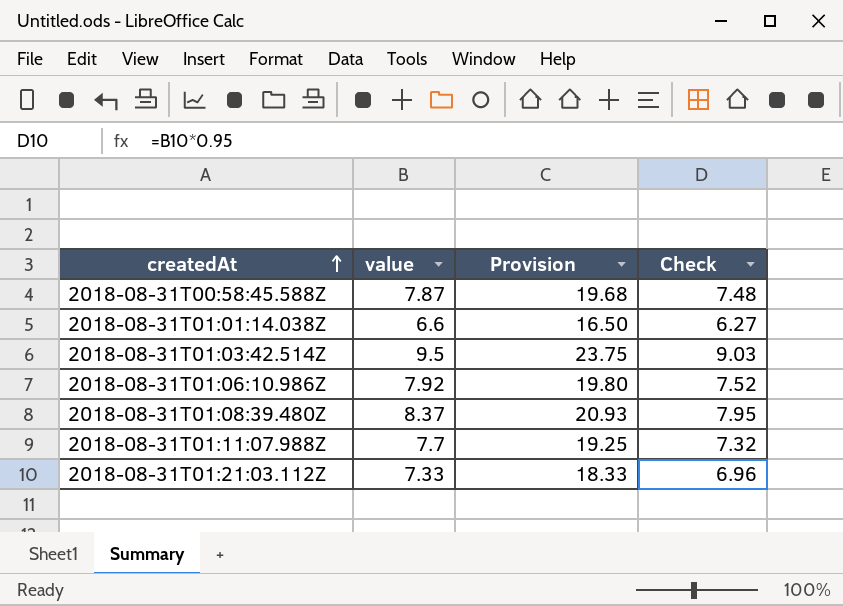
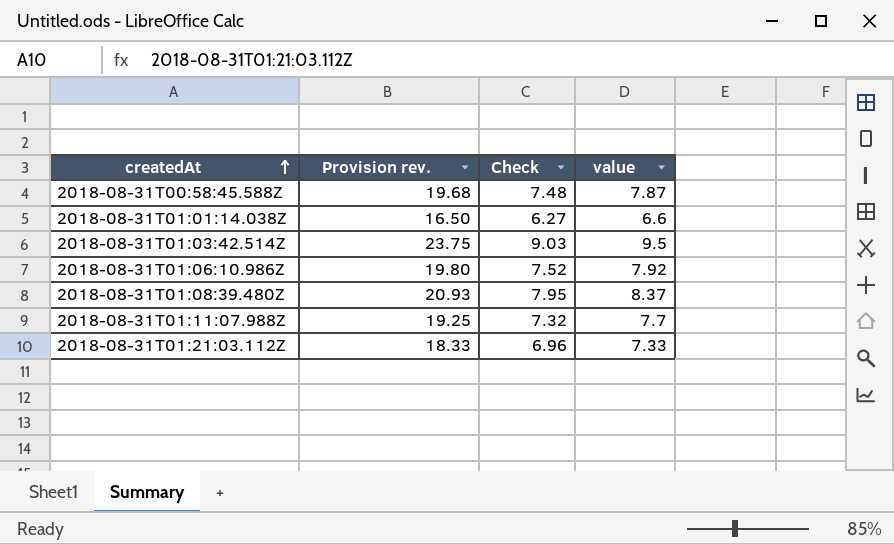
column name: Provision -> Provision rev.
column value | position: 2 -> 4

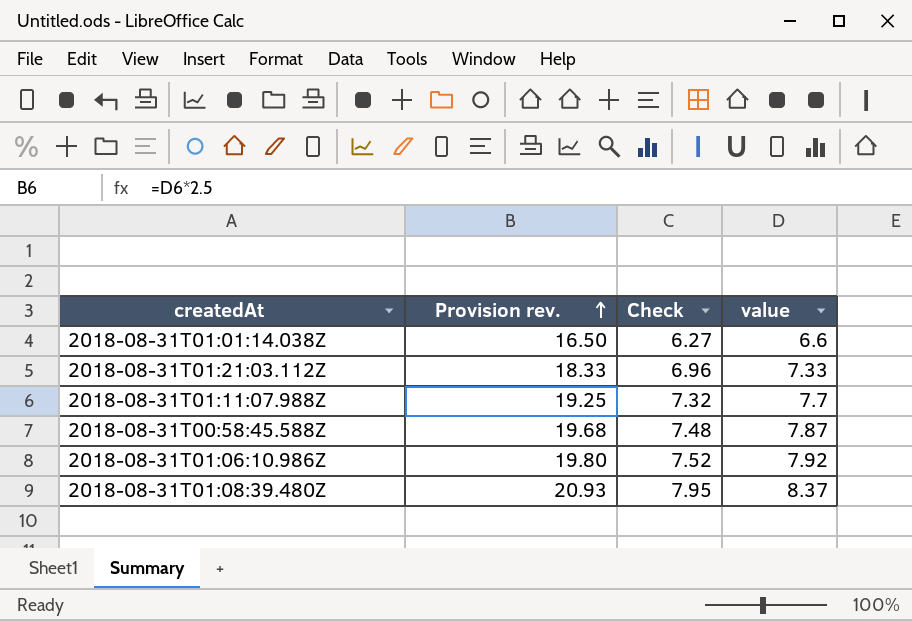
row order: createdAt ascending -> Provision rev. ascending
row 2018-08-31T01:03:42.514Z: 23.75 | 9.03 | 9.5 -> none

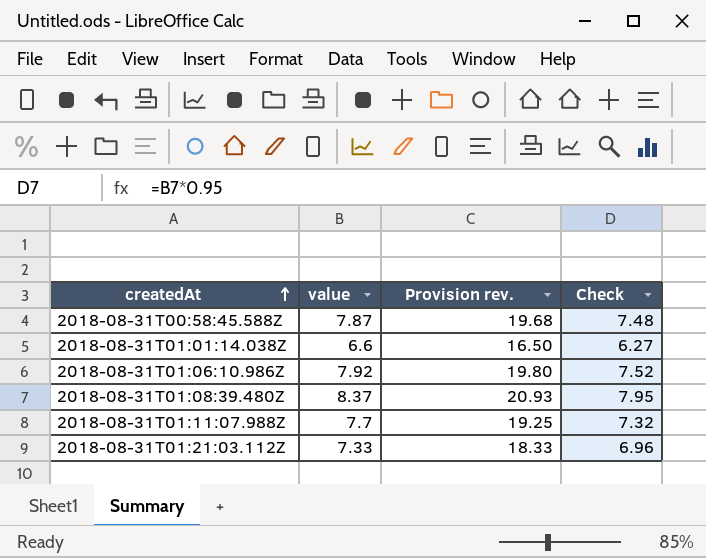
row order: Provision rev. ascending -> createdAt ascending
column value | position: 4 -> 2

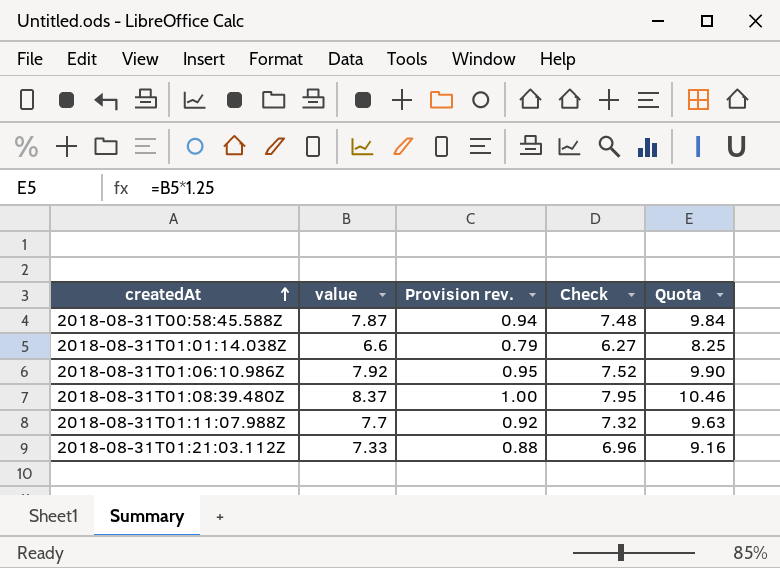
column Provision rev. | formula: [value] * 2.5 -> [value] * 0.12
column Quota | formula: none -> [value] * 1.25

